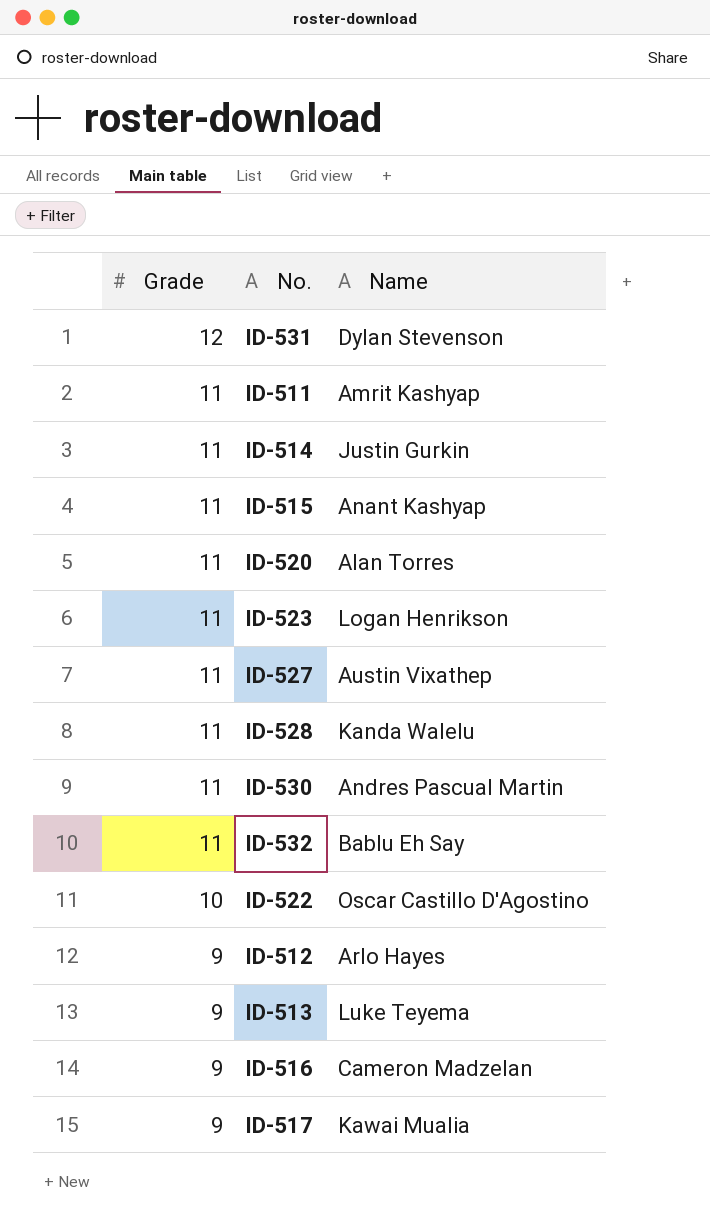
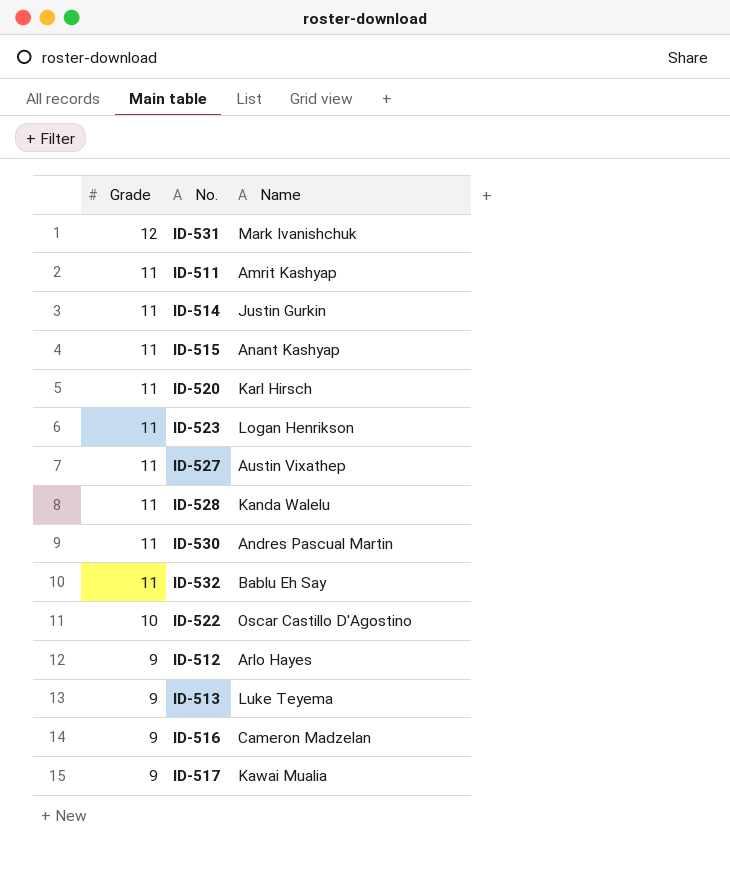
ID-531 | Name: Dylan Stevenson -> Mark Ivanishchuk
ID-520 | Name: Alan Torres -> Karl Hirsch

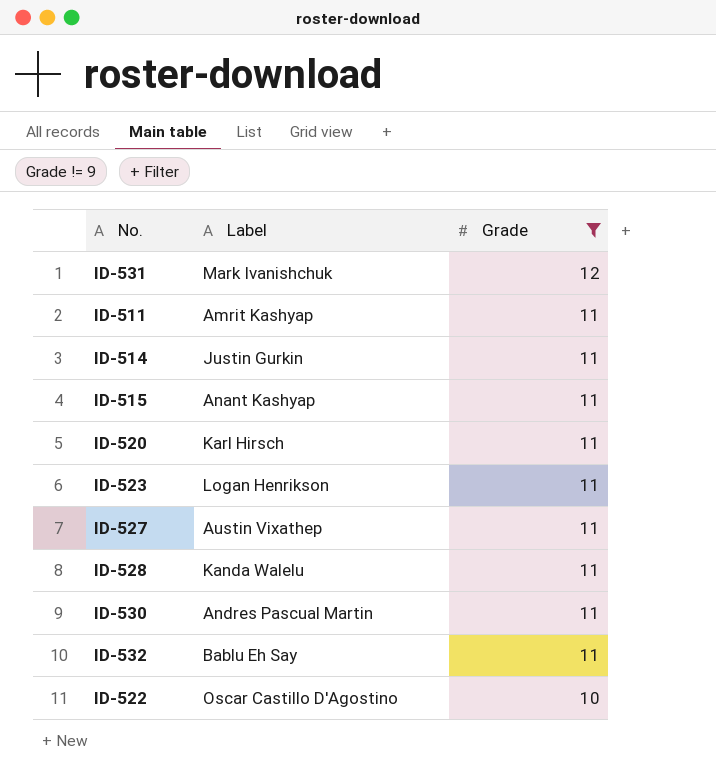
filter: none -> Grade != 9
column name: Name -> Label
column Grade | position: 1 -> 3

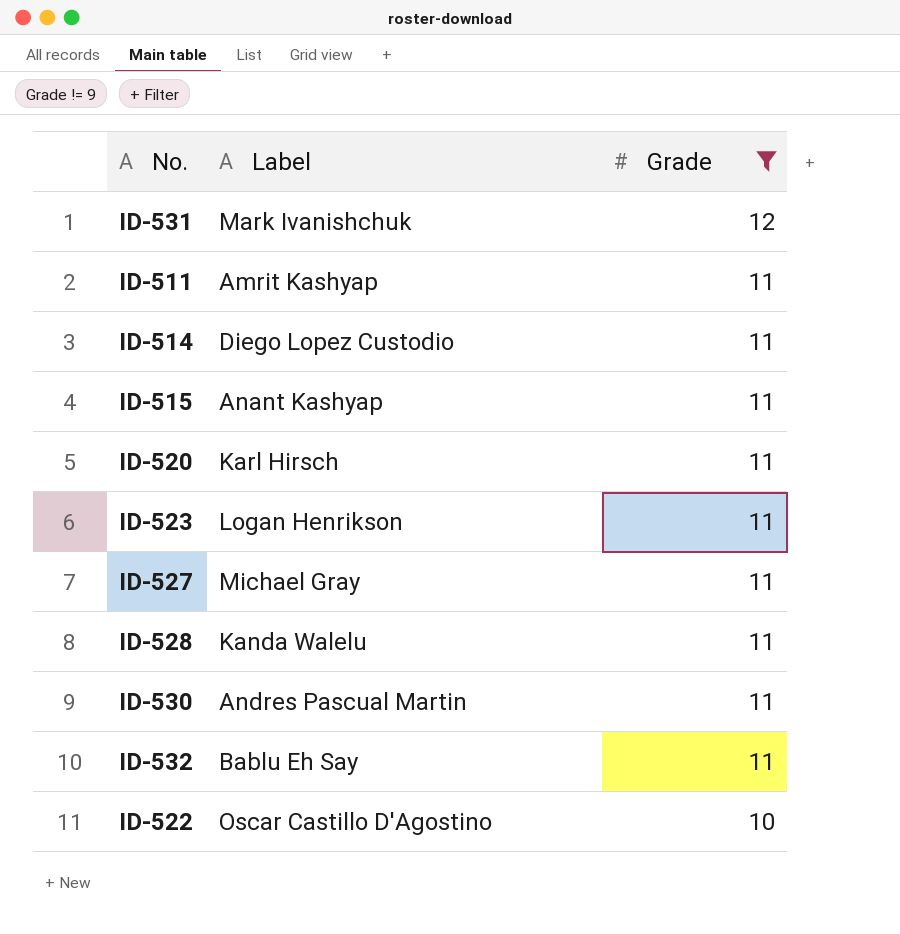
ID-514 | Label: Justin Gurkin -> Diego Lopez Custodio
ID-527 | Label: Austin Vixathep -> Michael Gray

